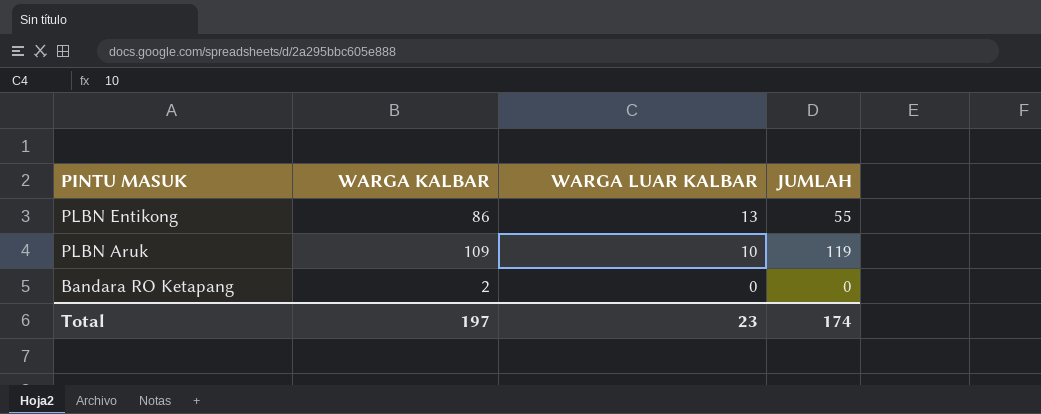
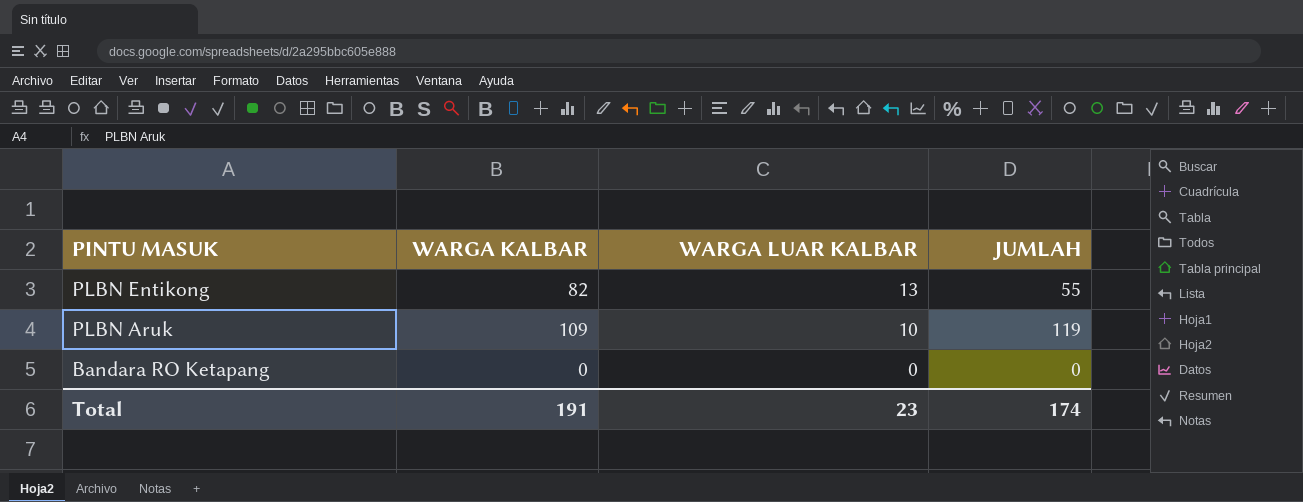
PLBN Entikong | WARGA KALBAR: 86 -> 82
Bandara RO Ketapang | WARGA KALBAR: 2 -> 0
Total | WARGA KALBAR: 197 -> 191

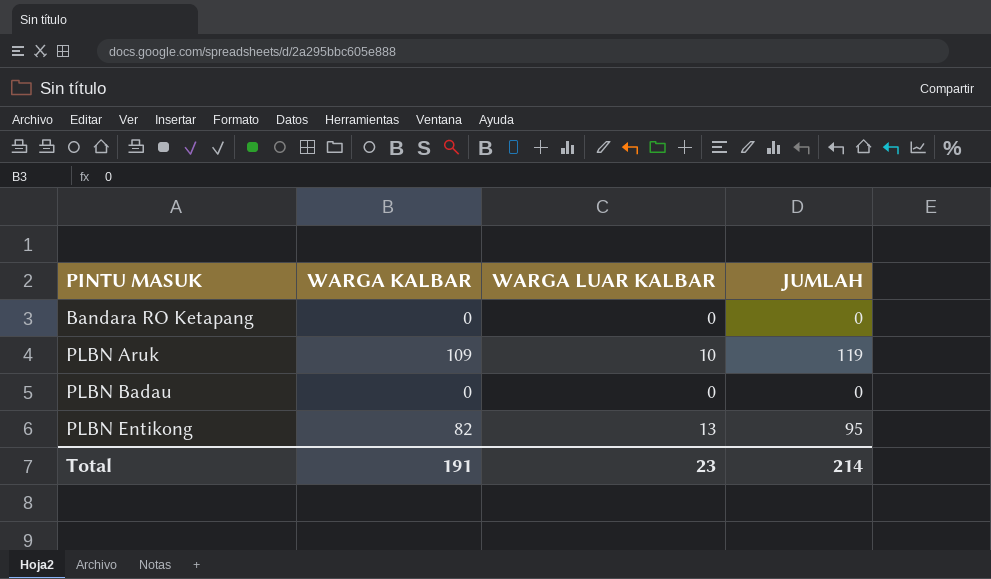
row order: PINTU MASUK descending -> PINTU MASUK ascending
row PLBN Badau: none -> 0 | 0 | 0
PLBN Entikong | JUMLAH: 55 -> 95
Total | JUMLAH: 174 -> 214

